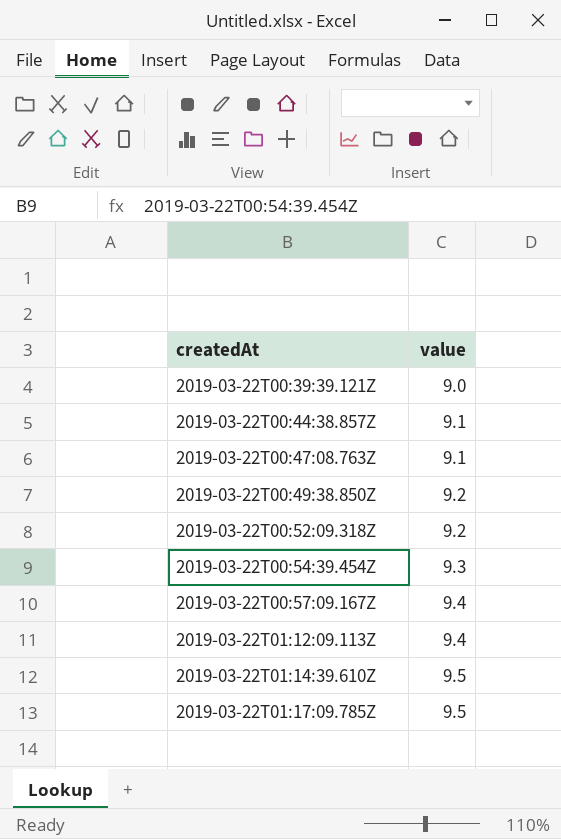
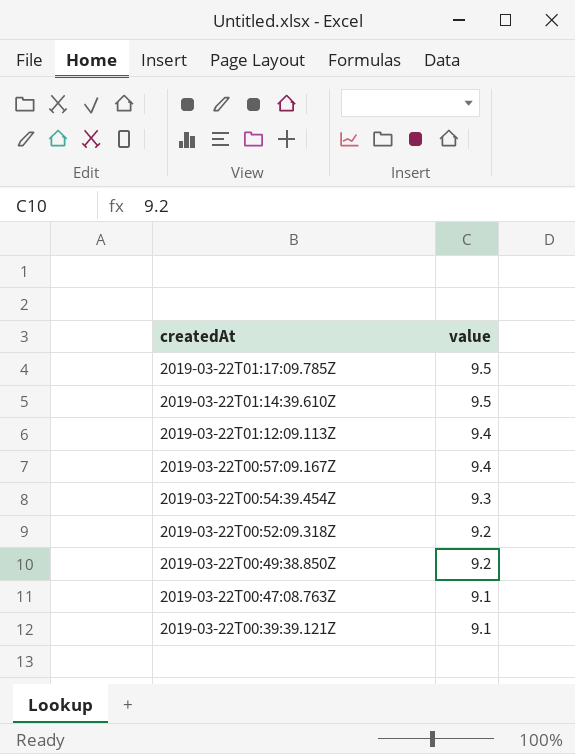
row order: createdAt ascending -> createdAt descending
row 2019-03-22T00:44:38.857Z: 9.1 -> none
2019-03-22T00:39:39.121Z | value: 9.0 -> 9.1

